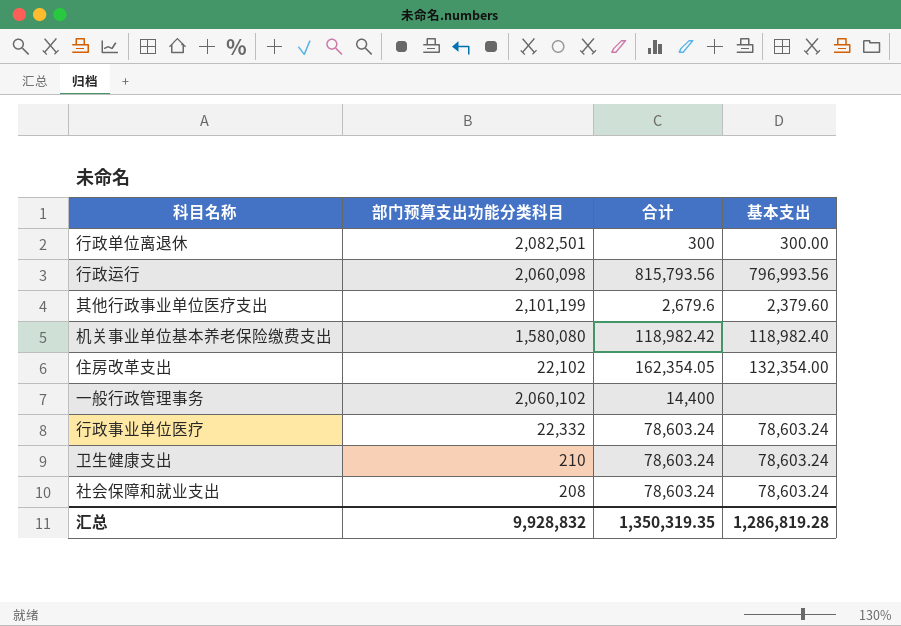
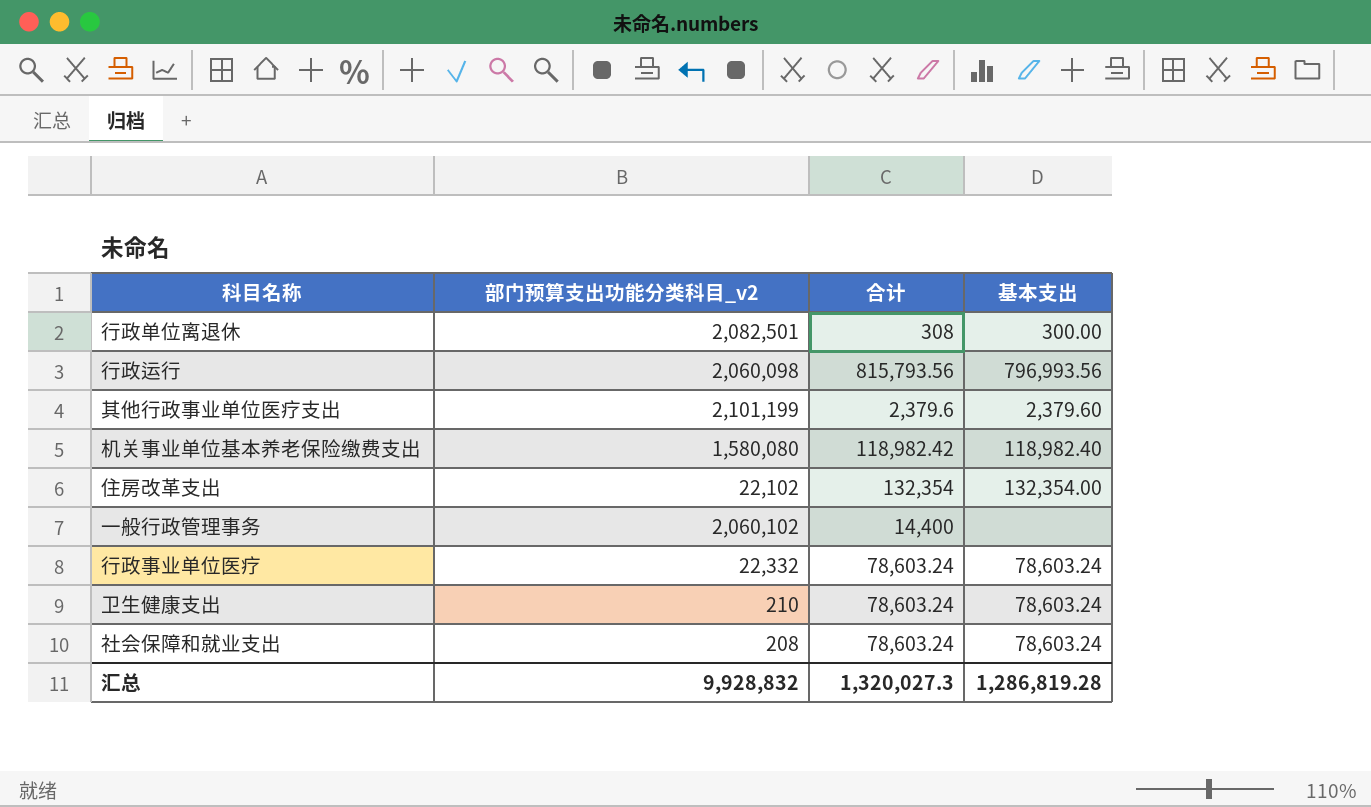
column name: 部门预算支出功能分类科目 -> 部门预算支出功能分类科目_v2
行政单位离退休 | 合计: 300 -> 308
其他行政事业单位医疗支出 | 合计: 2,679.6 -> 2,379.6
住房改革支出 | 合计: 162,354.05 -> 132,354
汇总 | 合计: 1,350,319.35 -> 1,320,027.3

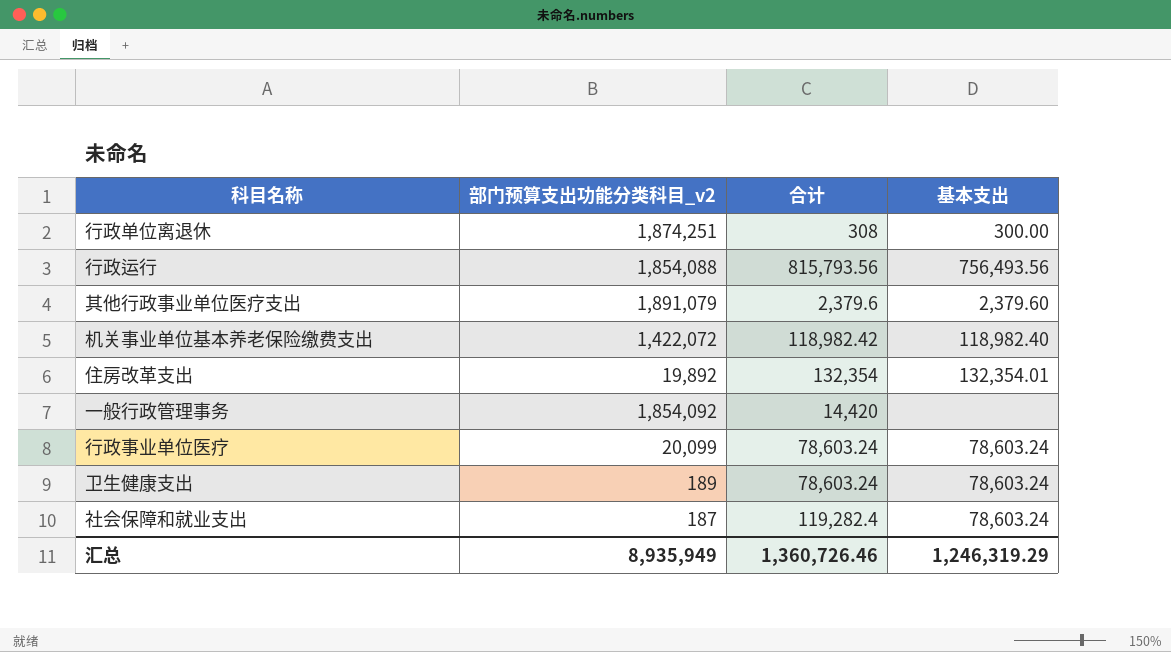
行政单位离退休 | 部门预算支出功能分类科目_v2: 2,082,501 -> 1,874,251
行政运行 | 部门预算支出功能分类科目_v2: 2,060,098 -> 1,854,088
行政运行 | 基本支出: 796,993.56 -> 756,493.56
其他行政事业单位医疗支出 | 部门预算支出功能分类科目_v2: 2,101,199 -> 1,891,079
机关事业单位基本养老保险缴费支出 | 部门预算支出功能分类科目_v2: 1,580,080 -> 1,422,072
住房改革支出 | 部门预算支出功能分类科目_v2: 22,102 -> 19,892
住房改革支出 | 基本支出: 132,354.00 -> 132,354.01
一般行政管理事务 | 部门预算支出功能分类科目_v2: 2,060,102 -> 1,854,092
一般行政管理事务 | 合计: 14,400 -> 14,420
行政事业单位医疗 | 部门预算支出功能分类科目_v2: 22,332 -> 20,099
卫生健康支出 | 部门预算支出功能分类科目_v2: 210 -> 189
社会保障和就业支出 | 部门预算支出功能分类科目_v2: 208 -> 187
社会保障和就业支出 | 合计: 78,603.24 -> 119,282.4
汇总 | 部门预算支出功能分类科目_v2: 9,928,832 -> 8,935,949
汇总 | 合计: 1,320,027.3 -> 1,360,726.46
汇总 | 基本支出: 1,286,819.28 -> 1,246,319.29

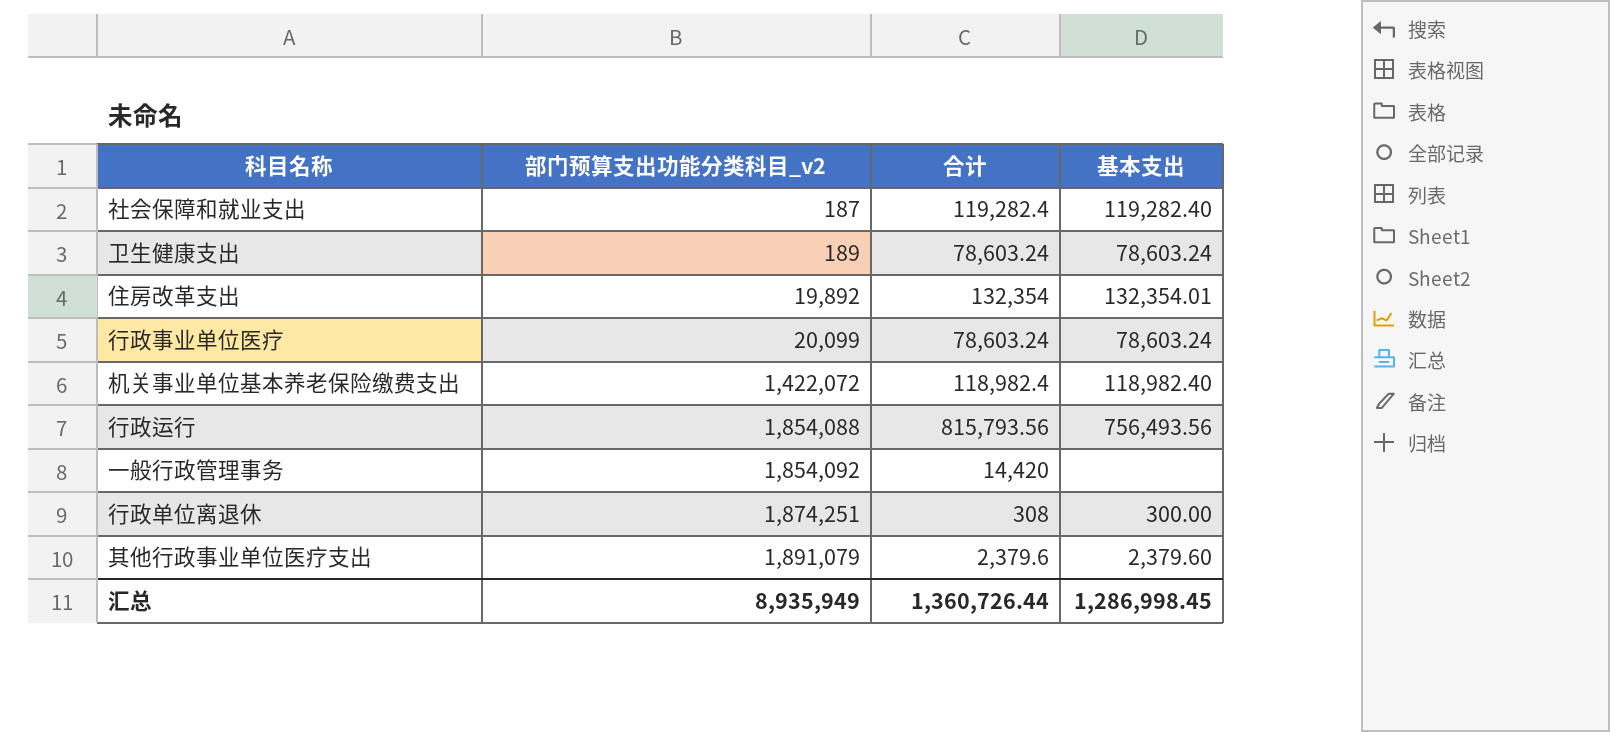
row order: none -> 部门预算支出功能分类科目_v2 ascending
社会保障和就业支出 | 基本支出: 78,603.24 -> 119,282.40
机关事业单位基本养老保险缴费支出 | 合计: 118,982.42 -> 118,982.4
汇总 | 合计: 1,360,726.46 -> 1,360,726.44
汇总 | 基本支出: 1,246,319.29 -> 1,286,998.45

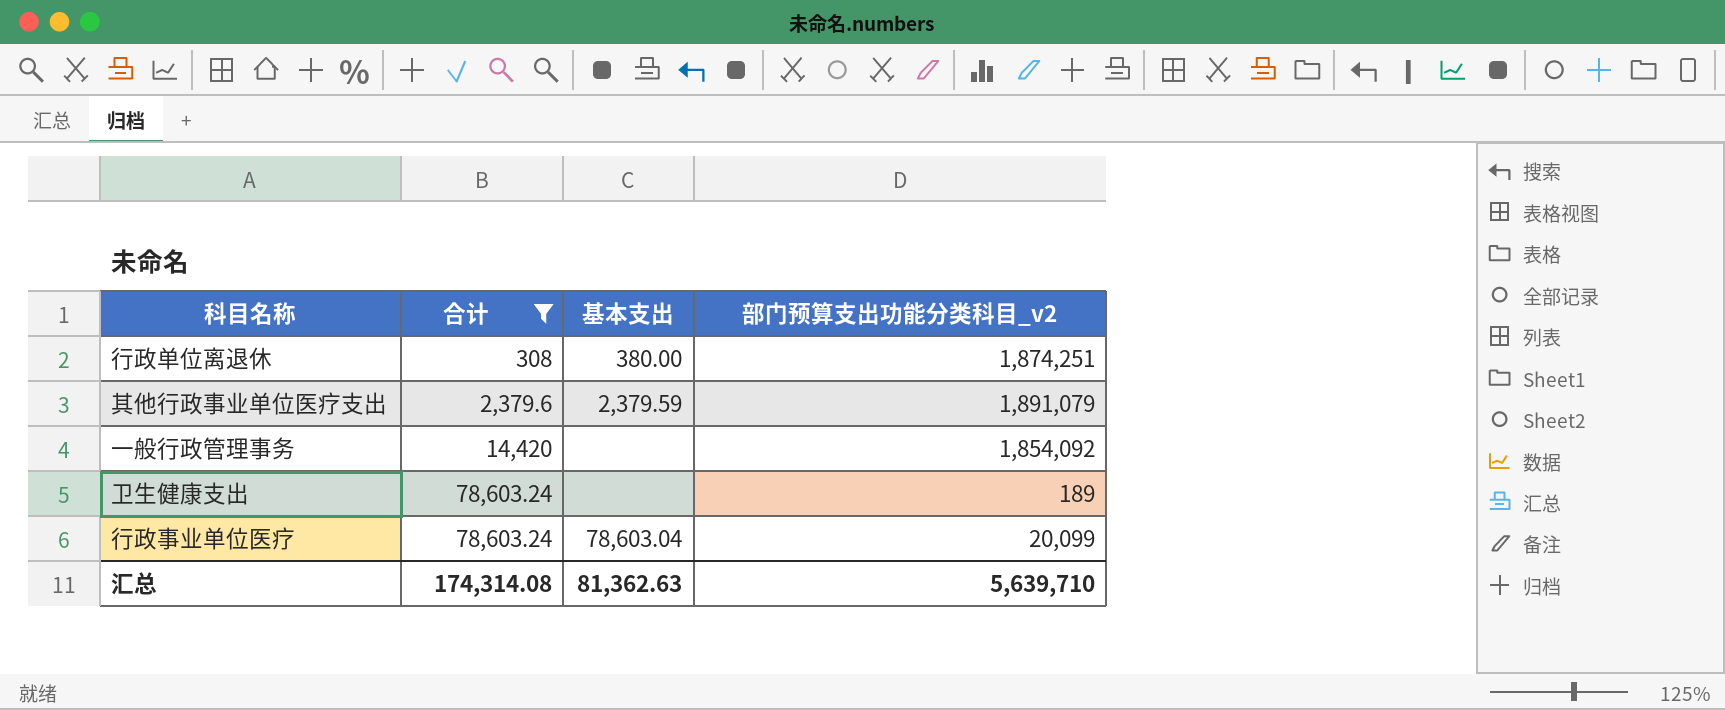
filter: none -> 合计 <= 78,603.24
row order: 部门预算支出功能分类科目_v2 ascending -> 合计 ascending
column 部门预算支出功能分类科目_v2 | position: 2 -> 4
行政单位离退休 | 基本支出: 300.00 -> 380.00
其他行政事业单位医疗支出 | 基本支出: 2,379.60 -> 2,379.59
卫生健康支出 | 基本支出: 78,603.24 -> none
行政事业单位医疗 | 基本支出: 78,603.24 -> 78,603.04
汇总 | 合计: 1,360,726.44 -> 174,314.08
汇总 | 基本支出: 1,286,998.45 -> 81,362.63
汇总 | 部门预算支出功能分类科目_v2: 8,935,949 -> 5,639,710

